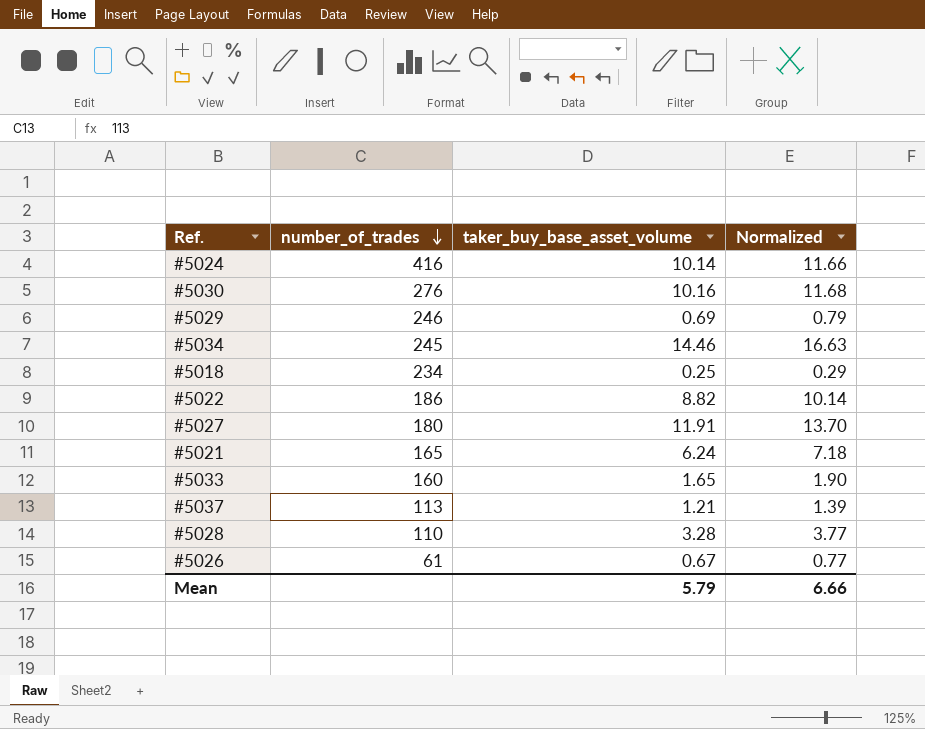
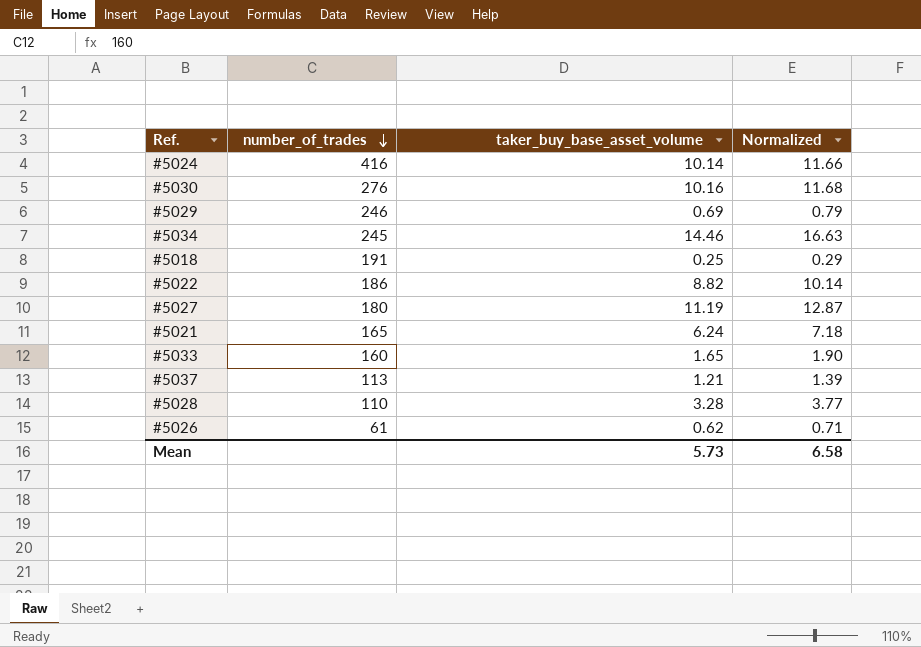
#5018 | number_of_trades: 234 -> 191
#5027 | taker_buy_base_asset_volume: 11.91 -> 11.19
#5027 | Normalized: 13.70 -> 12.87
#5026 | taker_buy_base_asset_volume: 0.67 -> 0.62
#5026 | Normalized: 0.77 -> 0.71
Mean | taker_buy_base_asset_volume: 5.79 -> 5.73
Mean | Normalized: 6.66 -> 6.58

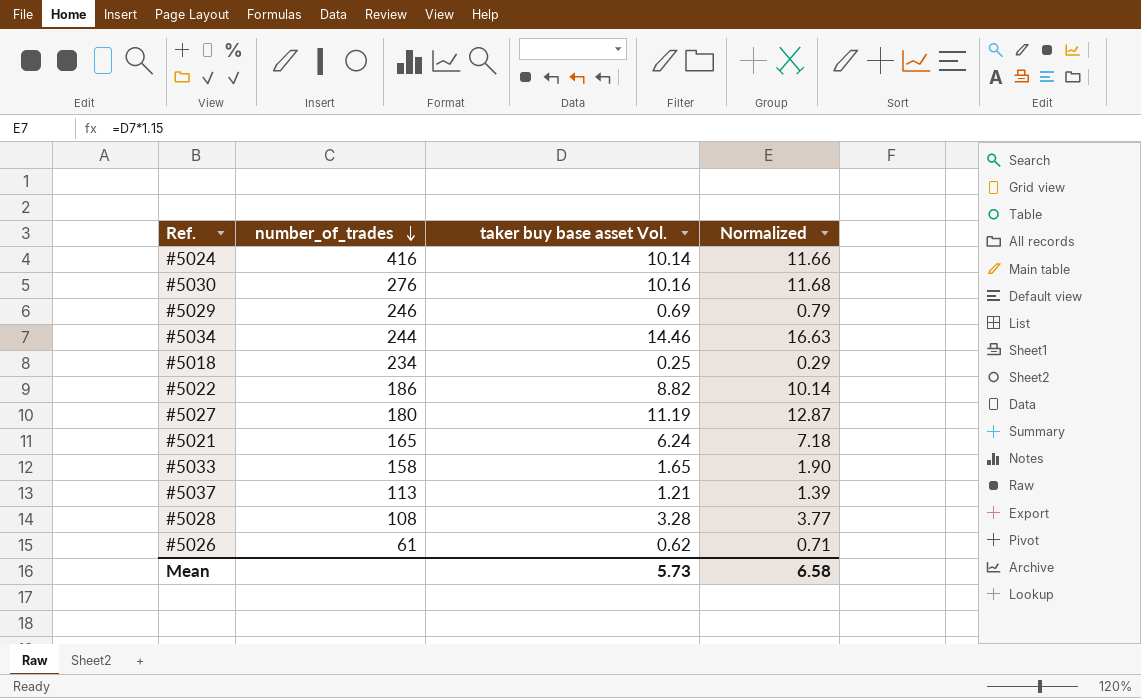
column name: taker_buy_base_asset_volume -> taker buy base asset Vol.
#5034 | number_of_trades: 245 -> 244
#5018 | number_of_trades: 191 -> 234
#5033 | number_of_trades: 160 -> 158
#5028 | number_of_trades: 110 -> 108

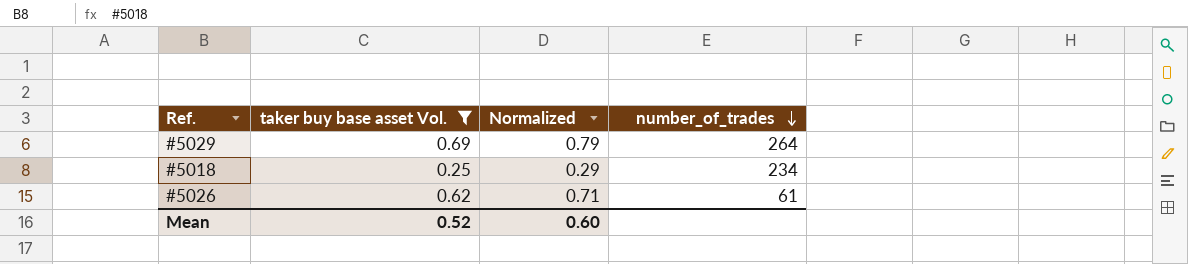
filter: none -> taker buy base asset Vol. <= 0.69
column number_of_trades | position: 2 -> 4
#5029 | number_of_trades: 246 -> 264
Mean | taker buy base asset Vol.: 5.73 -> 0.52
Mean | Normalized: 6.58 -> 0.60

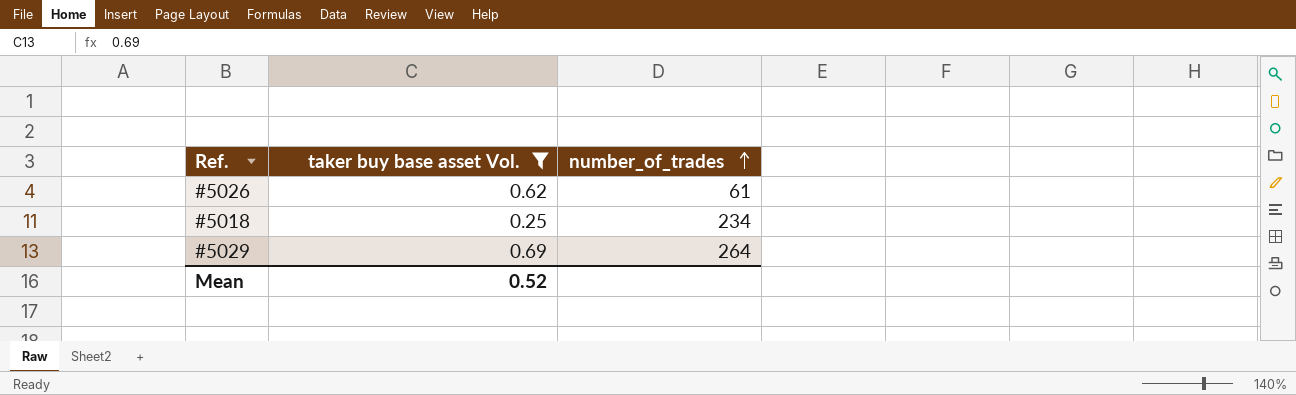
row order: number_of_trades descending -> number_of_trades ascending
column Normalized | formula: [taker buy base asset Vol.] * 1.15 -> none

